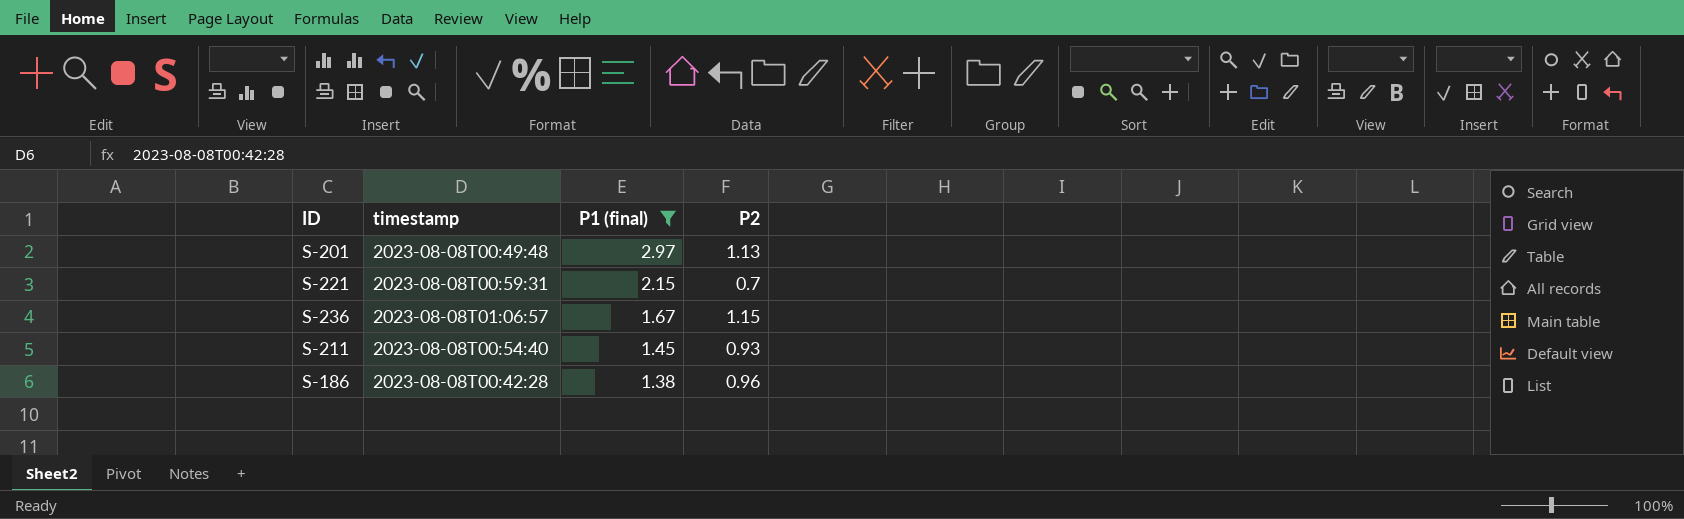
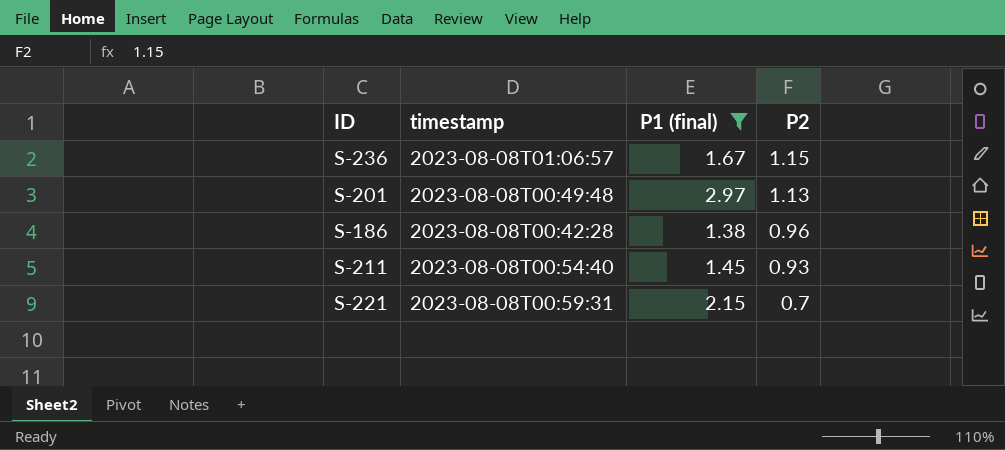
row order: P1 (final) descending -> P2 descending

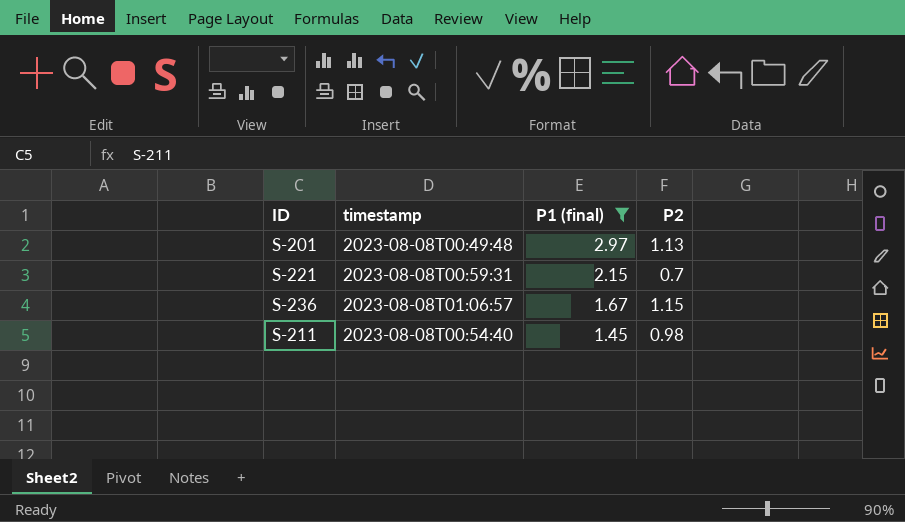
row order: P2 descending -> P1 (final) descending
row S-186: 2023-08-08T00:42:28 | 1.38 | 0.96 -> none
S-211 | P2: 0.93 -> 0.98

